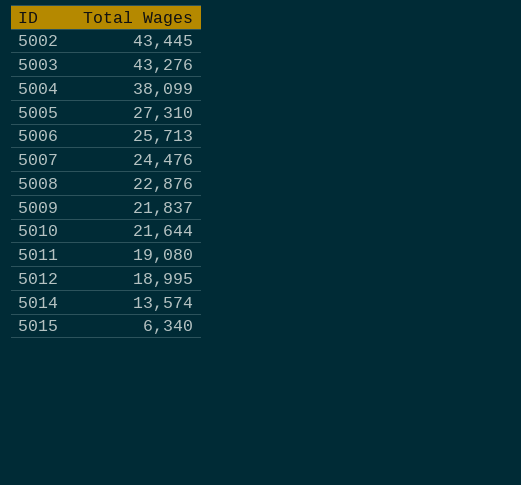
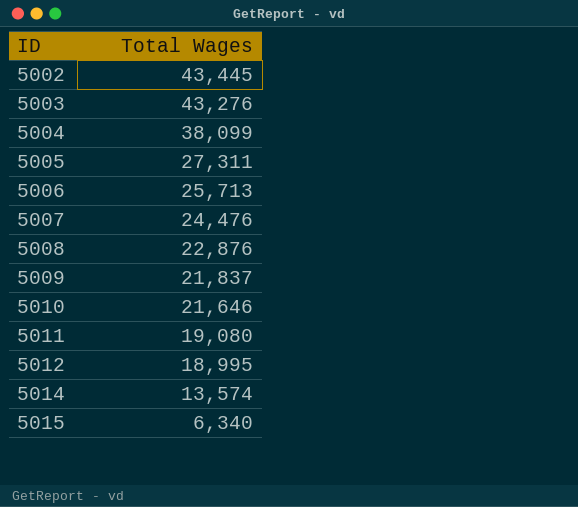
5005 | Total Wages: 27,310 -> 27,311
5010 | Total Wages: 21,644 -> 21,646

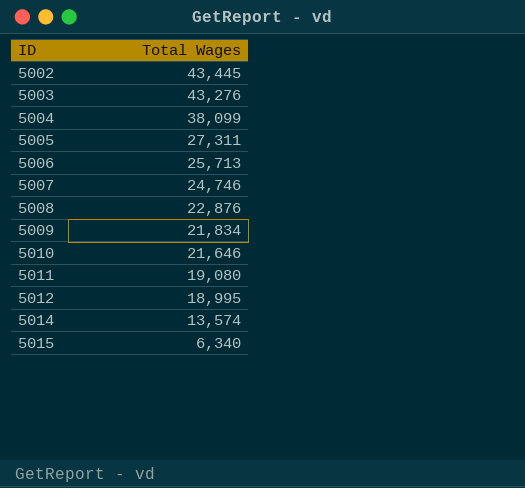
5007 | Total Wages: 24,476 -> 24,746
5009 | Total Wages: 21,837 -> 21,834

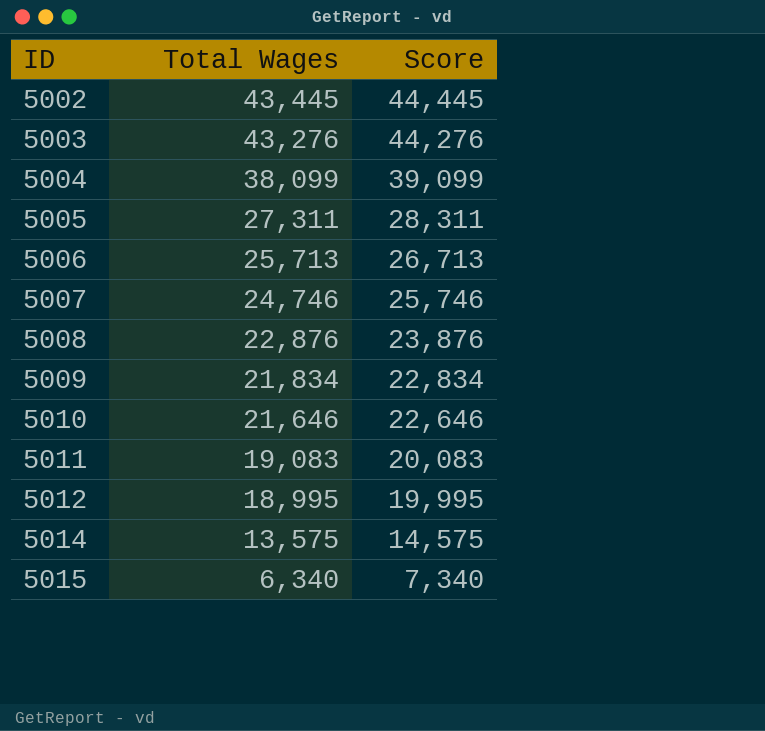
column Score | formula: none -> [Total Wages] + 1000
5011 | Total Wages: 19,080 -> 19,083
5014 | Total Wages: 13,574 -> 13,575

